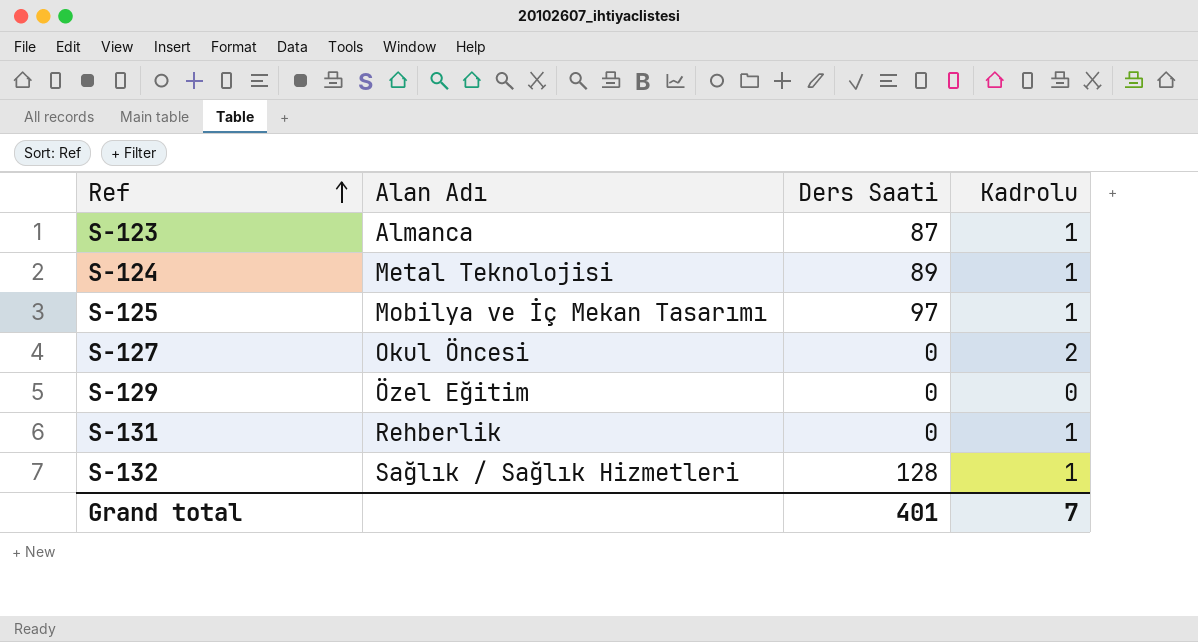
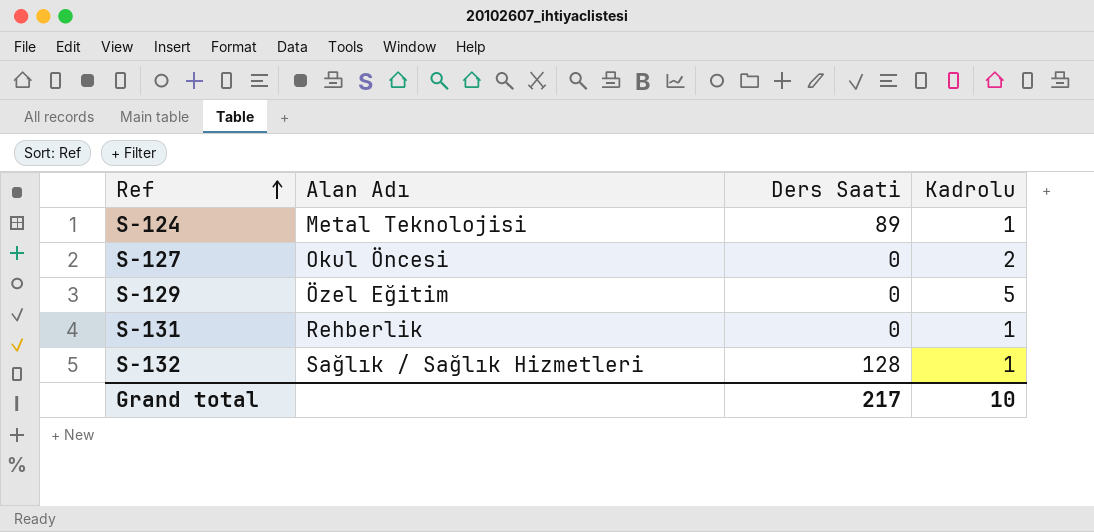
row S-123: Almanca | 87 | 1 -> none
row S-125: Mobilya ve İç Mekan Tasarımı | 97 | 1 -> none
S-129 | Kadrolu: 0 -> 5
Grand total | Ders Saati: 401 -> 217
Grand total | Kadrolu: 7 -> 10

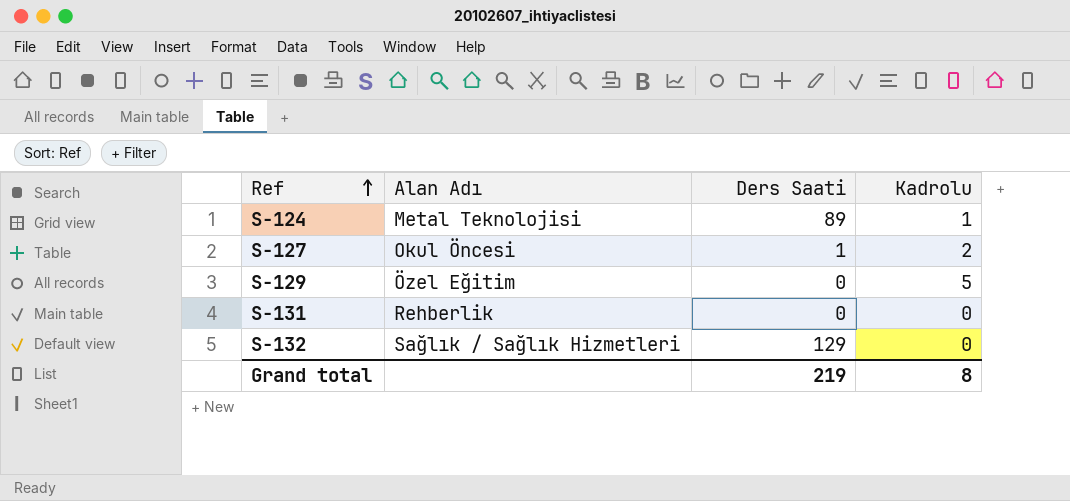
S-127 | Ders Saati: 0 -> 1
S-131 | Kadrolu: 1 -> 0
S-132 | Ders Saati: 128 -> 129
S-132 | Kadrolu: 1 -> 0
Grand total | Ders Saati: 217 -> 219
Grand total | Kadrolu: 10 -> 8

